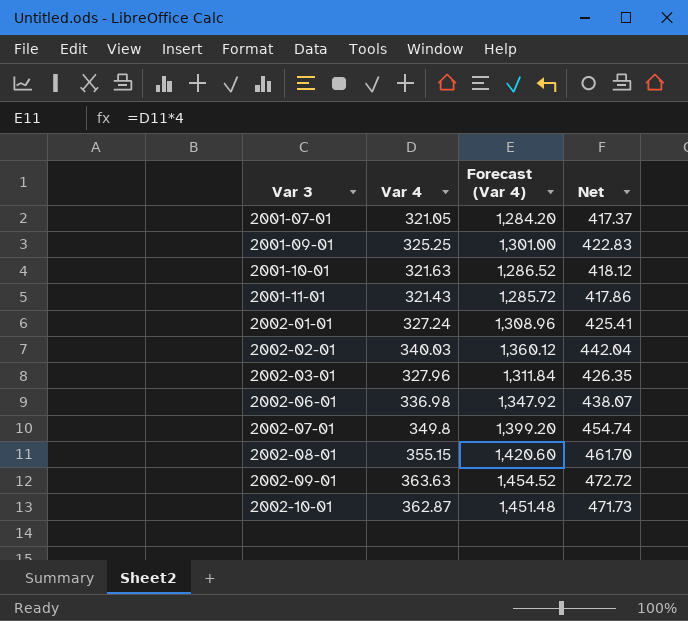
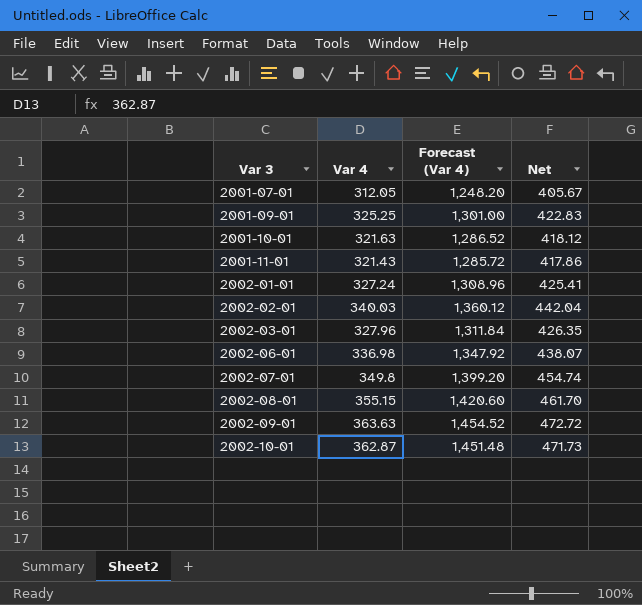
2001-07-01 | Var 4: 321.05 -> 312.05
2001-07-01 | Forecast (Var 4): 1,284.20 -> 1,248.20
2001-07-01 | Net: 417.37 -> 405.67

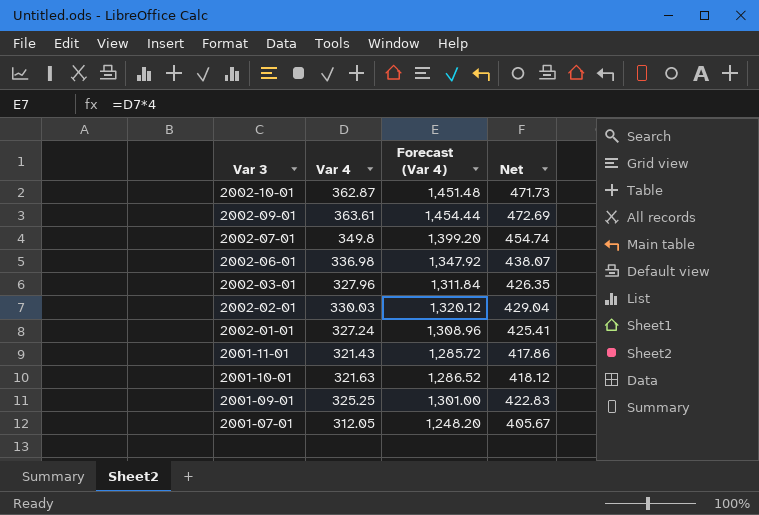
row order: Var 3 ascending -> Var 3 descending
row 2002-08-01: 355.15 | 1,420.60 | 461.70 -> none
2002-09-01 | Var 4: 363.63 -> 363.61
2002-09-01 | Forecast (Var 4): 1,454.52 -> 1,454.44
2002-09-01 | Net: 472.72 -> 472.69
2002-02-01 | Var 4: 340.03 -> 330.03
2002-02-01 | Forecast (Var 4): 1,360.12 -> 1,320.12
2002-02-01 | Net: 442.04 -> 429.04

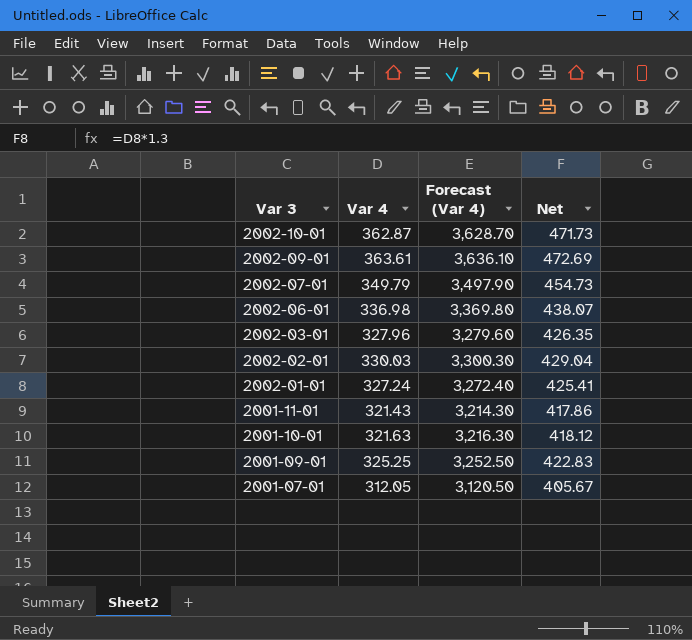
column Forecast (Var 4) | formula: [Var 4] * 4 -> [Var 4] * 10
2002-07-01 | Var 4: 349.8 -> 349.79
2002-07-01 | Net: 454.74 -> 454.73

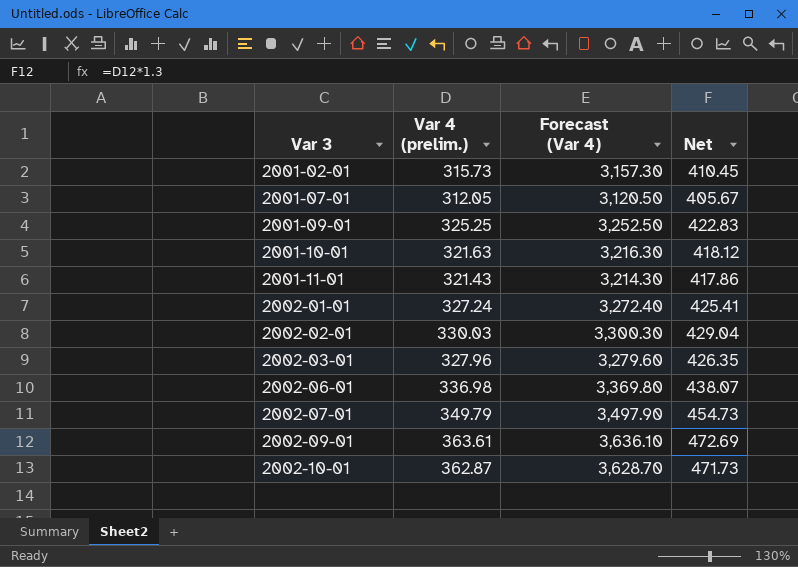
row order: Var 3 descending -> Var 3 ascending
column name: Var 4 -> Var 4 (prelim.)
row 2001-02-01: none -> 315.73 | 3,157.30 | 410.45

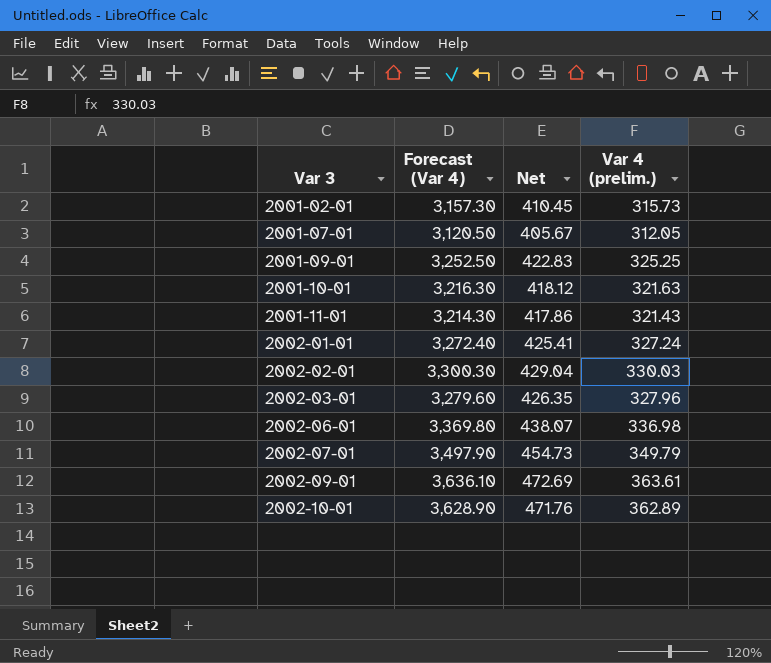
column Var 4 (prelim.) | position: 2 -> 4
2002-10-01 | Forecast (Var 4): 3,628.70 -> 3,628.90
2002-10-01 | Net: 471.73 -> 471.76
2002-10-01 | Var 4 (prelim.): 362.87 -> 362.89

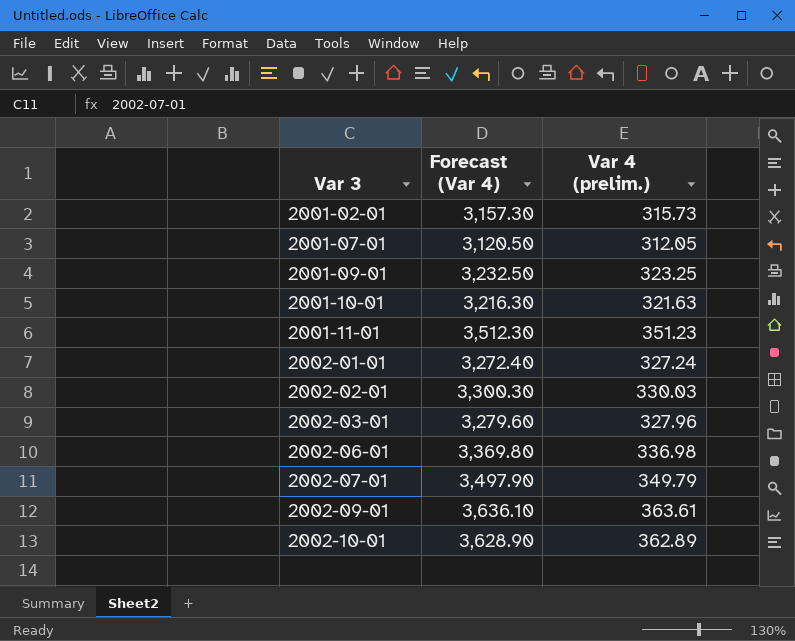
column Net | formula: [Var 4 (prelim.)] * 1.3 -> none
2001-09-01 | Forecast (Var 4): 3,252.50 -> 3,232.50
2001-09-01 | Var 4 (prelim.): 325.25 -> 323.25
2001-11-01 | Forecast (Var 4): 3,214.30 -> 3,512.30
2001-11-01 | Var 4 (prelim.): 321.43 -> 351.23

